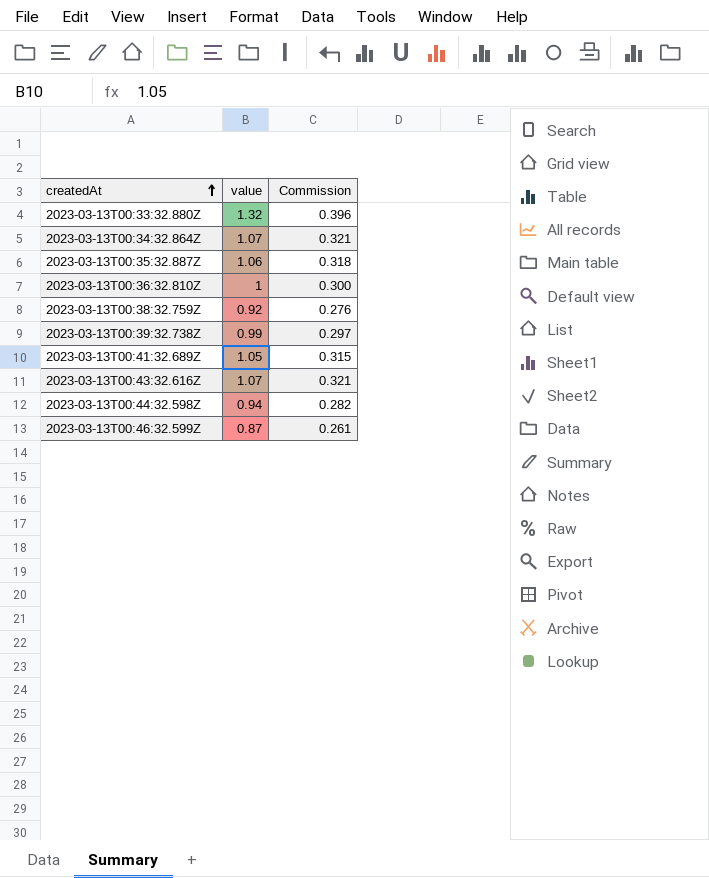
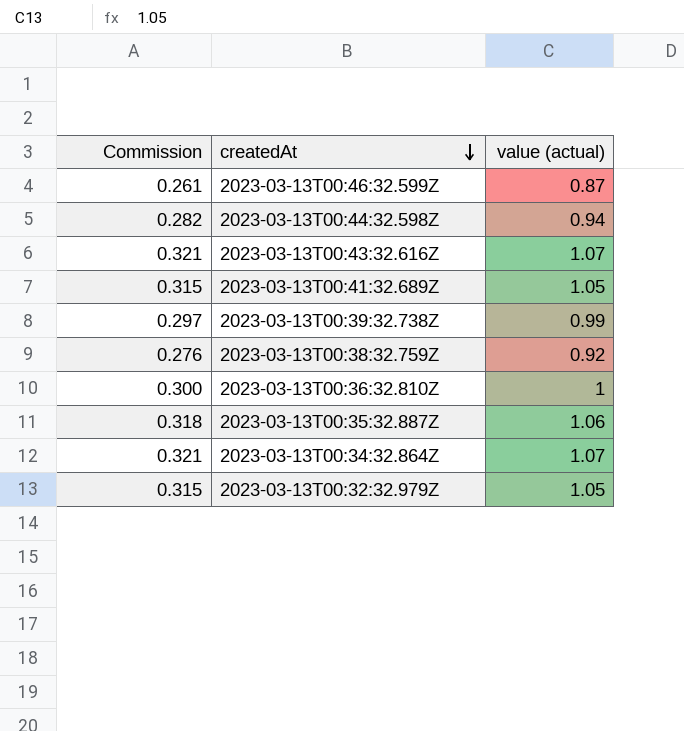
row order: createdAt ascending -> createdAt descending
column Commission | position: 3 -> 1
column name: value -> value (actual)
row 2023-03-13T00:33:32.880Z: 1.32 | 0.396 -> none
row 2023-03-13T00:32:32.979Z: none -> 0.315 | 1.05

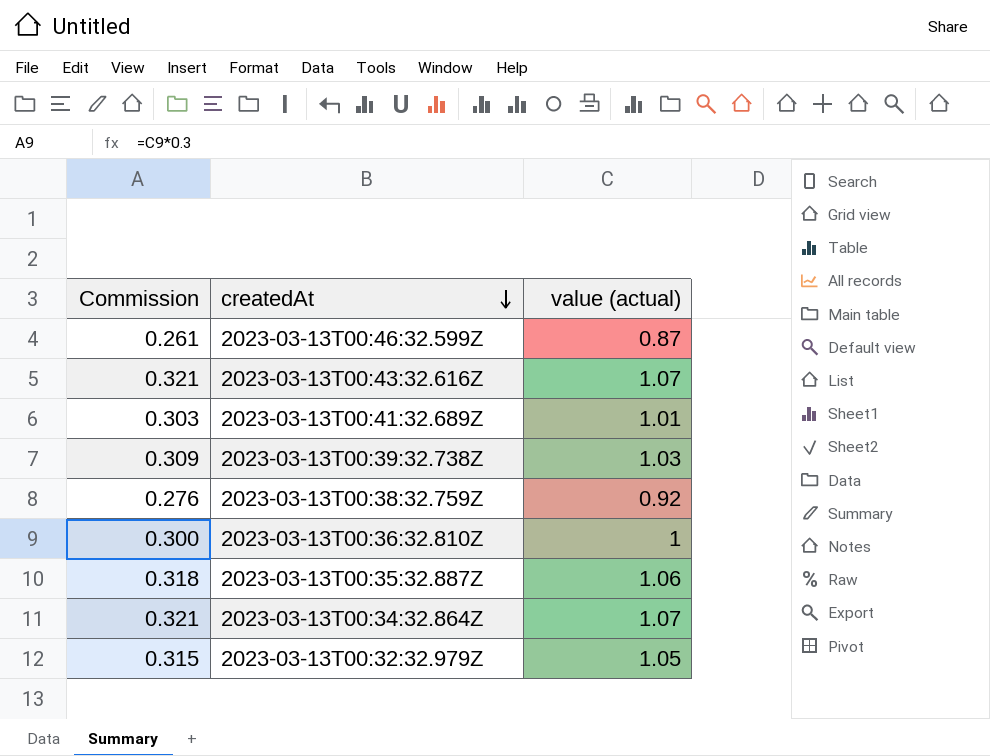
row 2023-03-13T00:44:32.598Z: 0.282 | 0.94 -> none
2023-03-13T00:41:32.689Z | Commission: 0.315 -> 0.303
2023-03-13T00:41:32.689Z | value (actual): 1.05 -> 1.01
2023-03-13T00:39:32.738Z | Commission: 0.297 -> 0.309
2023-03-13T00:39:32.738Z | value (actual): 0.99 -> 1.03

